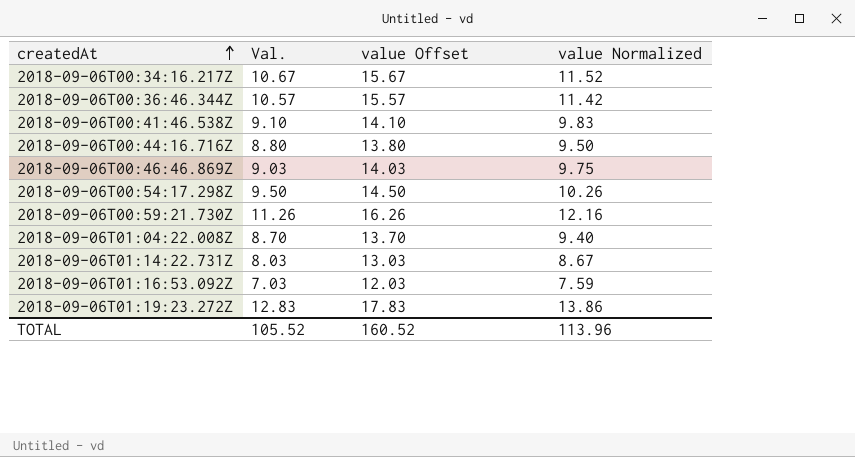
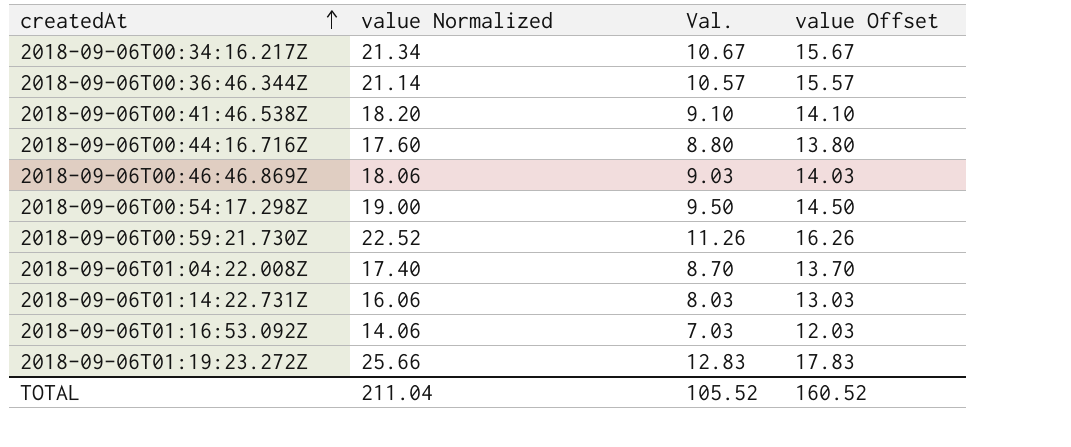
column value Normalized | formula: [Val.] * 1.08 -> [Val.] * 2
column value Normalized | position: 4 -> 2
TOTAL | value Normalized: 113.96 -> 211.04

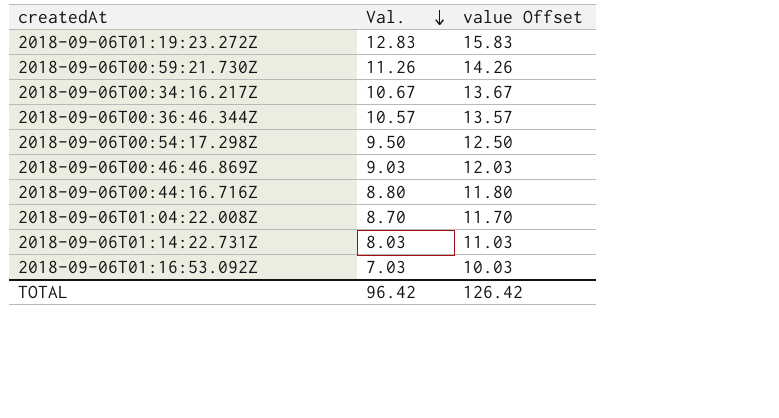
row order: createdAt ascending -> Val. descending
column value Normalized | formula: [Val.] * 2 -> none
column value Offset | formula: [Val.] + 5 -> [Val.] + 3
row 2018-09-06T00:41:46.538Z: 18.20 | 9.10 | 14.10 -> none
TOTAL | Val.: 105.52 -> 96.42
TOTAL | value Offset: 160.52 -> 126.42

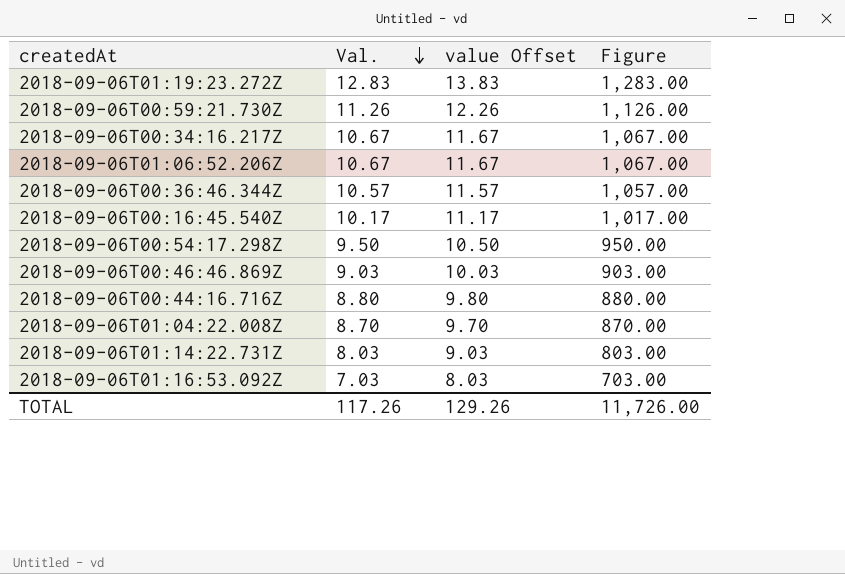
column value Offset | formula: [Val.] + 3 -> [Val.] + 1
column Figure | formula: none -> [Val.] * 100
row 2018-09-06T01:06:52.206Z: none -> 10.67 | 11.67 | 1,067.00
row 2018-09-06T00:16:45.540Z: none -> 10.17 | 11.17 | 1,017.00
TOTAL | Val.: 96.42 -> 117.26
TOTAL | value Offset: 126.42 -> 129.26

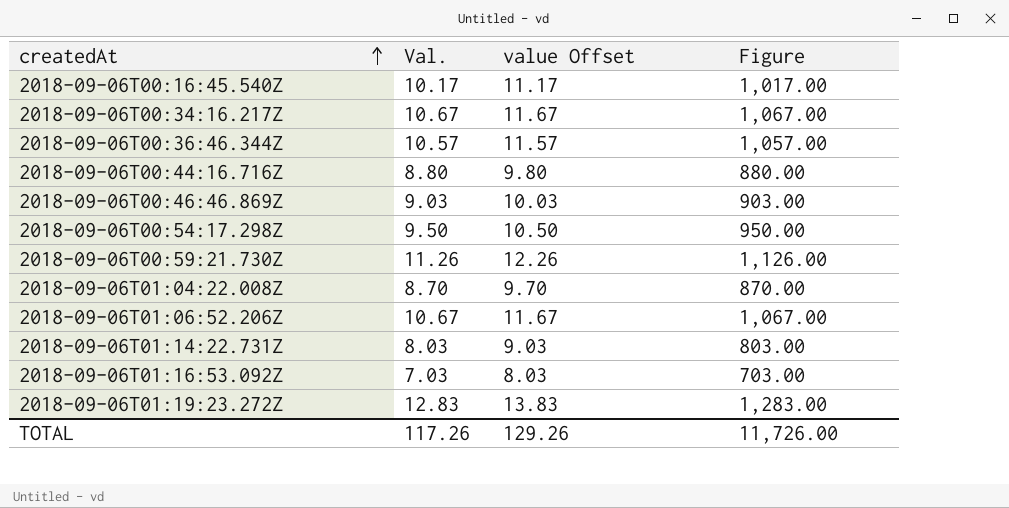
row order: Val. descending -> createdAt ascending

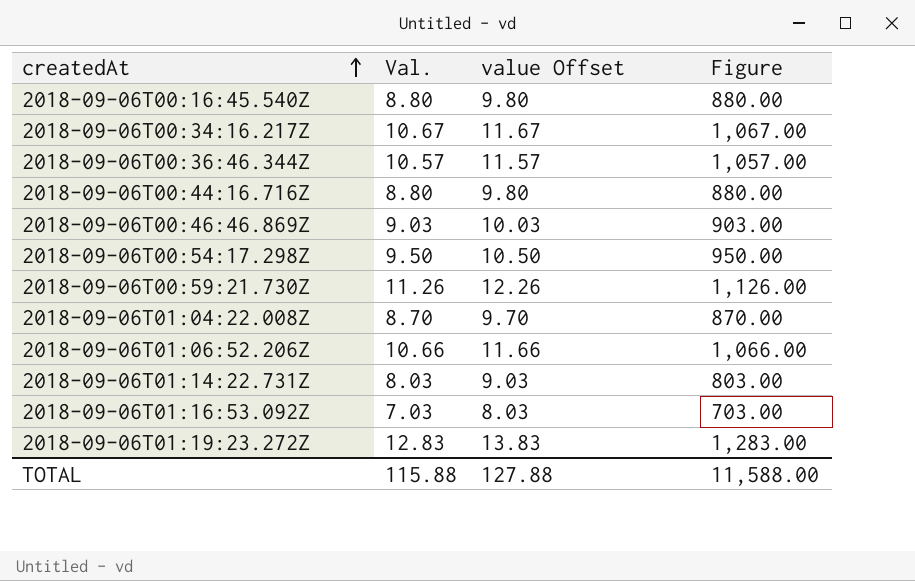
2018-09-06T00:16:45.540Z | Val.: 10.17 -> 8.80
2018-09-06T00:16:45.540Z | value Offset: 11.17 -> 9.80
2018-09-06T00:16:45.540Z | Figure: 1,017.00 -> 880.00
2018-09-06T01:06:52.206Z | Val.: 10.67 -> 10.66
2018-09-06T01:06:52.206Z | value Offset: 11.67 -> 11.66
2018-09-06T01:06:52.206Z | Figure: 1,067.00 -> 1,066.00
TOTAL | Val.: 117.26 -> 115.88
TOTAL | value Offset: 129.26 -> 127.88
TOTAL | Figure: 11,726.00 -> 11,588.00

